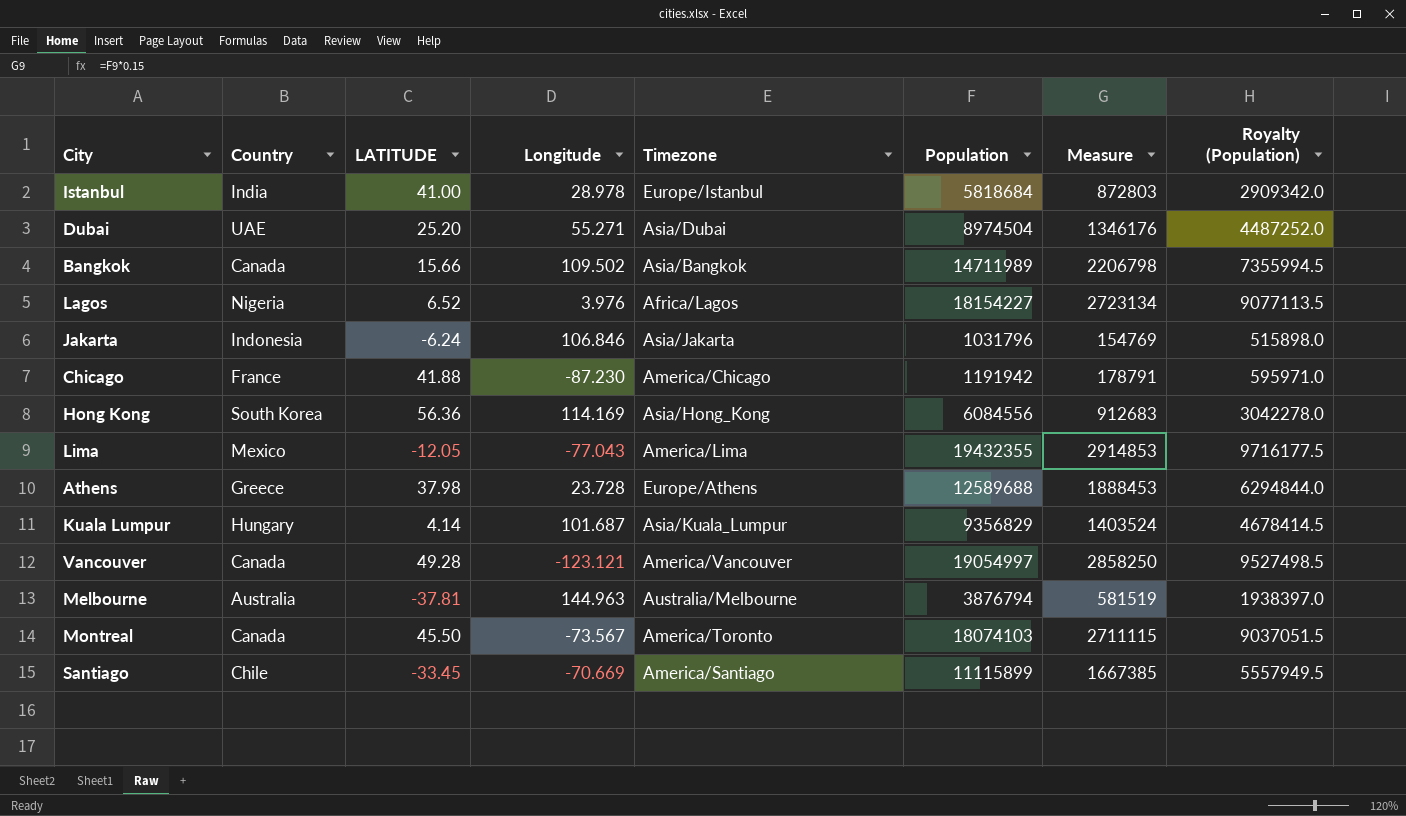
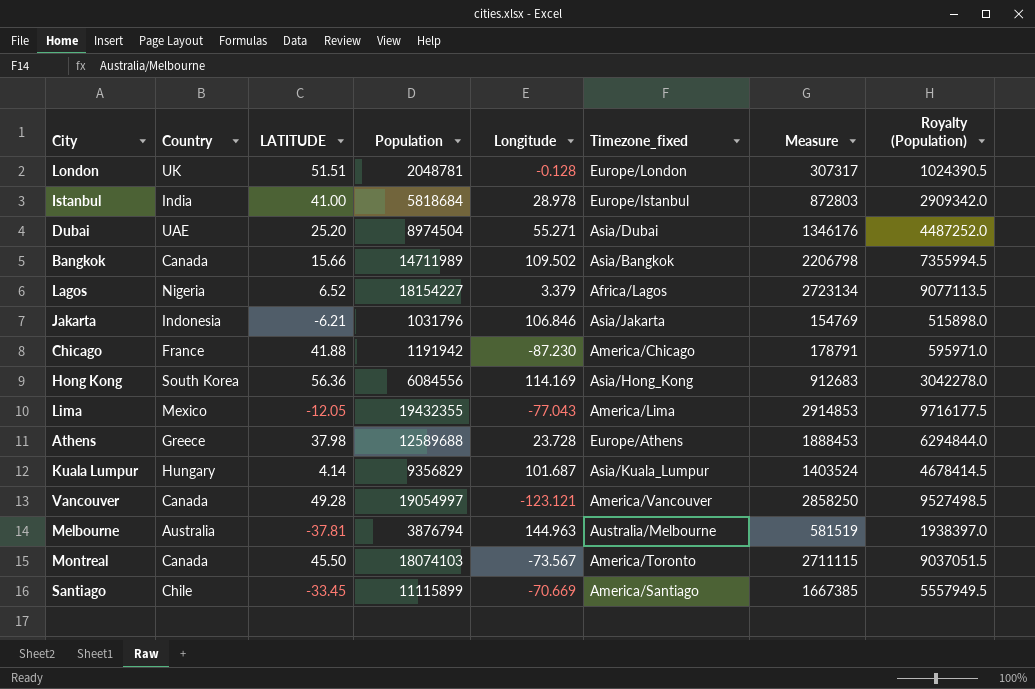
column Population | position: 6 -> 4
column name: Timezone -> Timezone_fixed
row London: none -> UK | 51.51 | 2048781 | -0.128 | Europe/London | 307317 | 1024390.5
Lagos | Longitude: 3.976 -> 3.379
Jakarta | LATITUDE: -6.24 -> -6.21

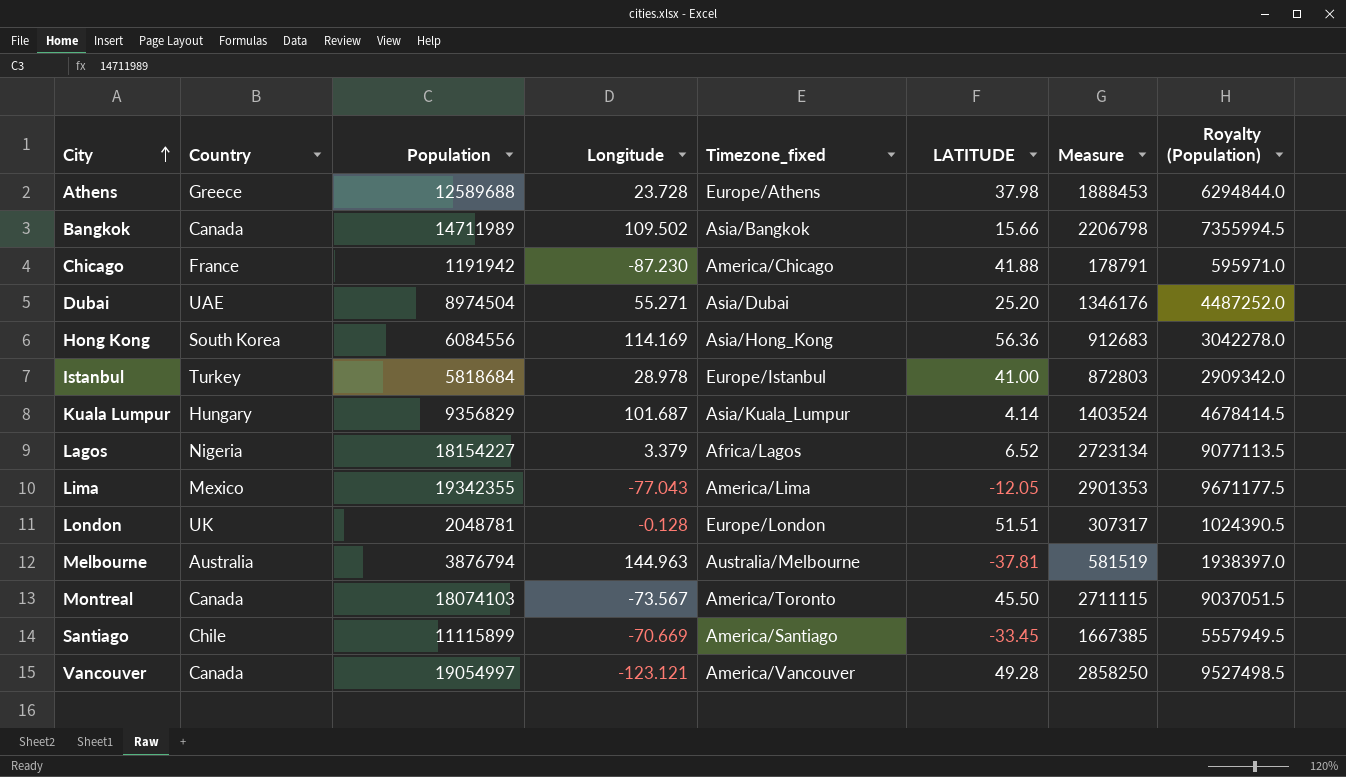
row order: none -> City ascending
column LATITUDE | position: 3 -> 6
row Jakarta: Indonesia | -6.21 | 1031796 | 106.846 | Asia/Jakarta | 154769 | 515898.0 -> none
Istanbul | Country: India -> Turkey
Lima | Population: 19432355 -> 19342355
Lima | Measure: 2914853 -> 2901353
Lima | Royalty (Population): 9716177.5 -> 9671177.5

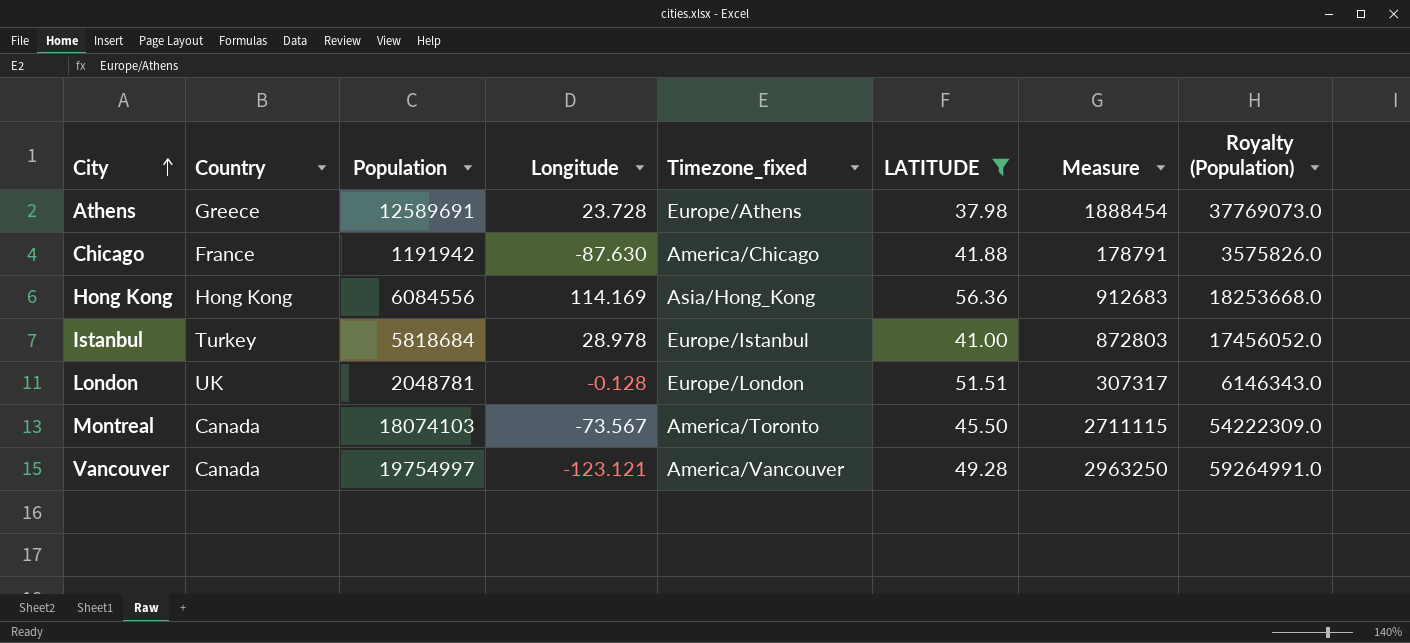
filter: none -> LATITUDE >= 37.98
column Royalty (Population) | formula: [Population] * 0.5 -> [Population] * 3
Athens | Population: 12589688 -> 12589691
Athens | Measure: 1888453 -> 1888454
Chicago | Longitude: -87.230 -> -87.630
Hong Kong | Country: South Korea -> Hong Kong
Vancouver | Population: 19054997 -> 19754997
Vancouver | Measure: 2858250 -> 2963250

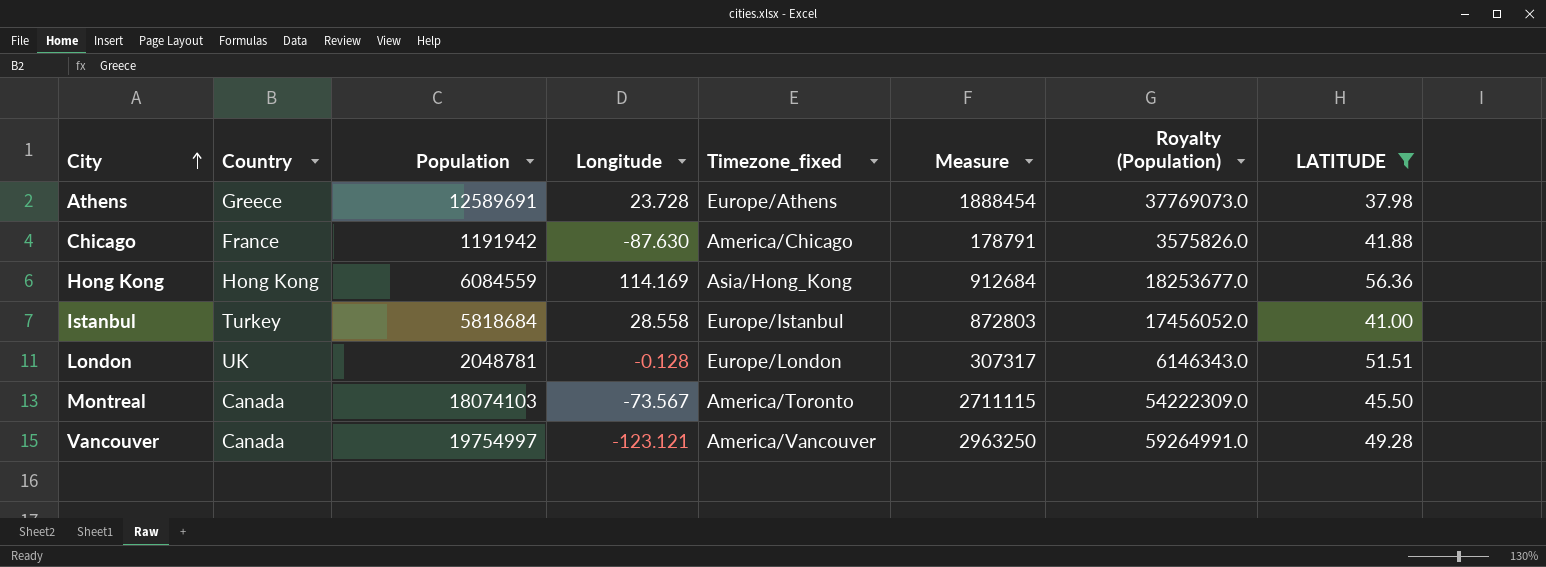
column LATITUDE | position: 6 -> 8
Hong Kong | Population: 6084556 -> 6084559
Hong Kong | Measure: 912683 -> 912684
Hong Kong | Royalty (Population): 18253668.0 -> 18253677.0
Istanbul | Longitude: 28.978 -> 28.558

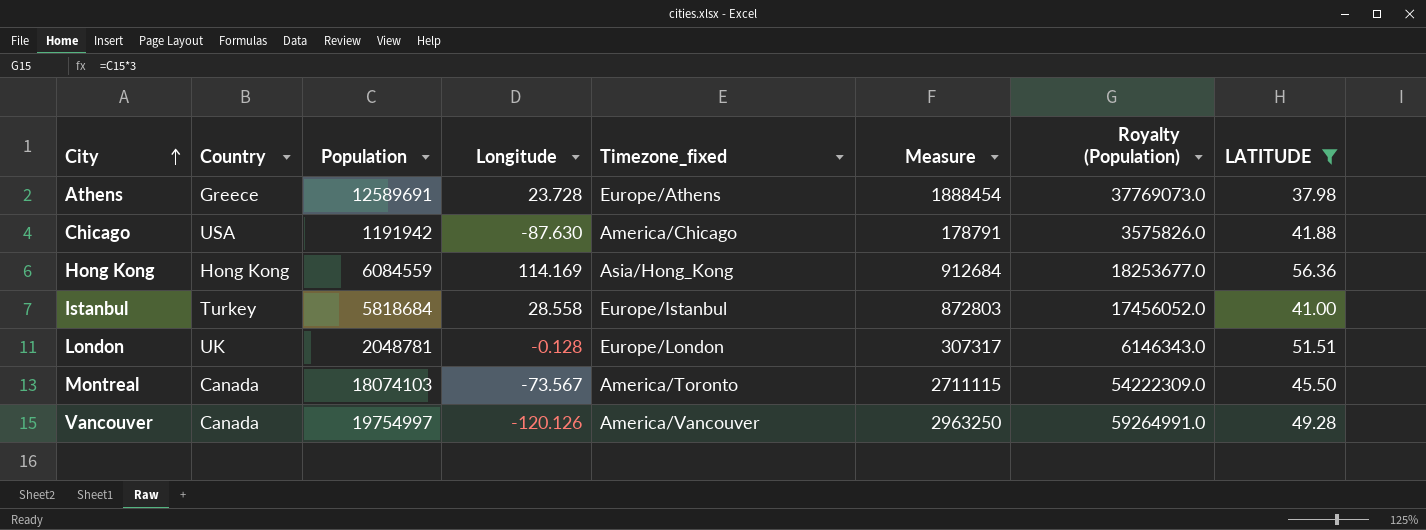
Chicago | Country: France -> USA
Vancouver | Longitude: -123.121 -> -120.126

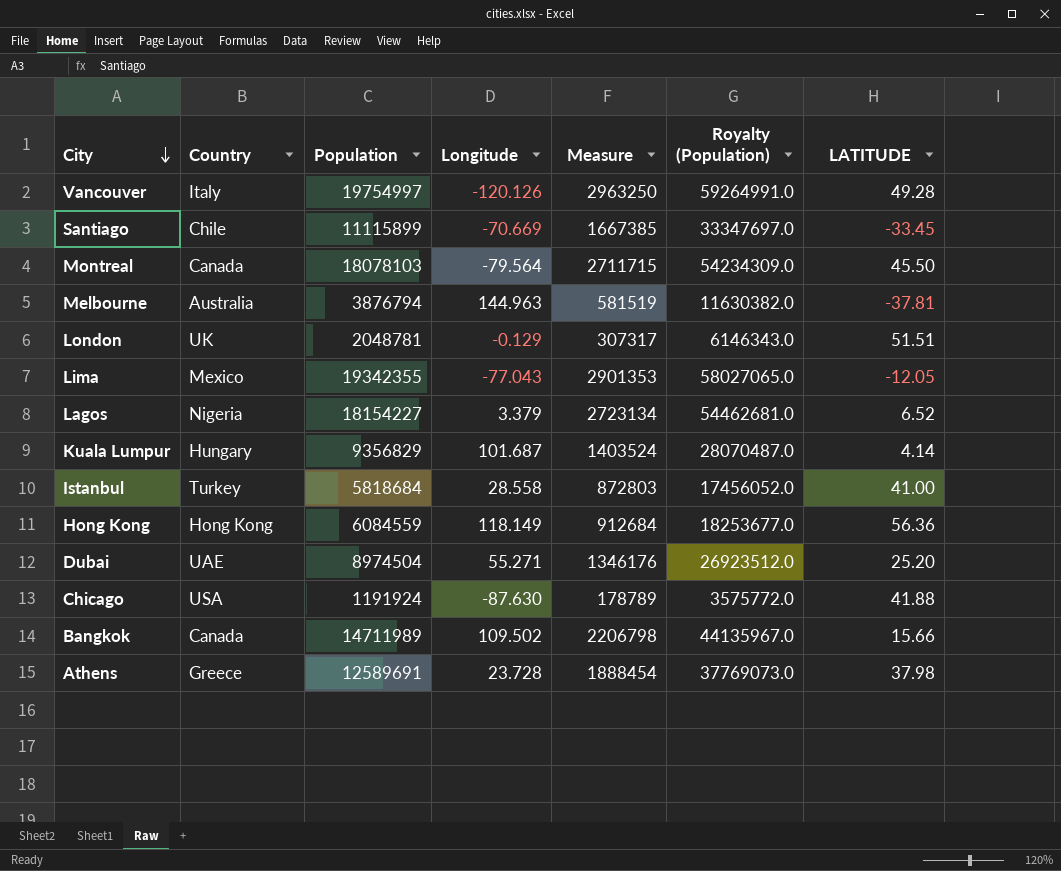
filter: LATITUDE >= 37.98 -> none
row order: City ascending -> City descending
column Timezone_fixed | position: 5 -> none
Vancouver | Country: Canada -> Italy
Montreal | Population: 18074103 -> 18078103
Montreal | Longitude: -73.567 -> -79.564
Montreal | Measure: 2711115 -> 2711715
Montreal | Royalty (Population): 54222309.0 -> 54234309.0
London | Longitude: -0.128 -> -0.129
Hong Kong | Longitude: 114.169 -> 118.149
Chicago | Population: 1191942 -> 1191924
Chicago | Measure: 178791 -> 178789
Chicago | Royalty (Population): 3575826.0 -> 3575772.0

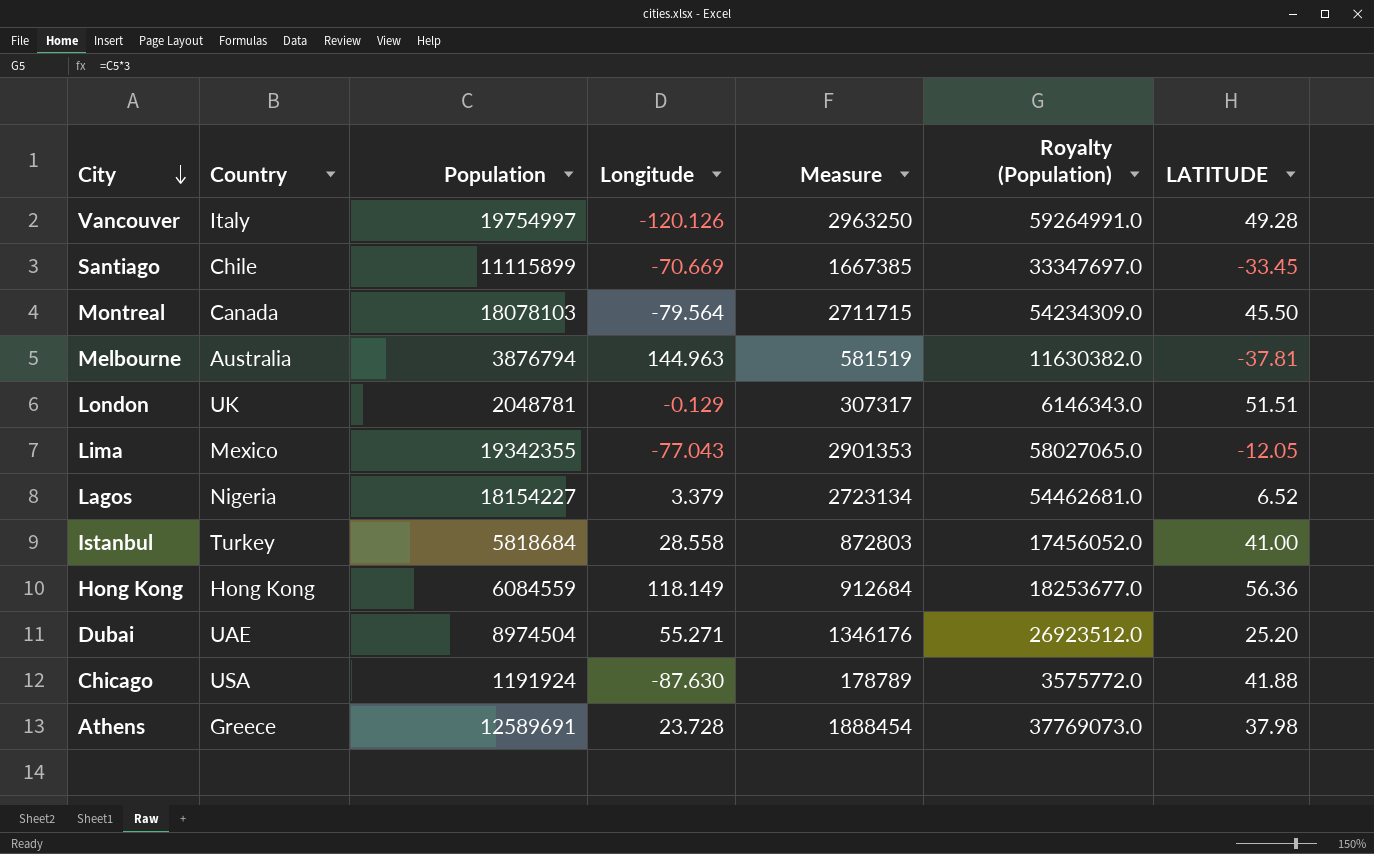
row Kuala Lumpur: Hungary | 9356829 | 101.687 | 1403524 | 28070487.0 | 4.14 -> none
row Bangkok: Canada | 14711989 | 109.502 | 2206798 | 44135967.0 | 15.66 -> none

